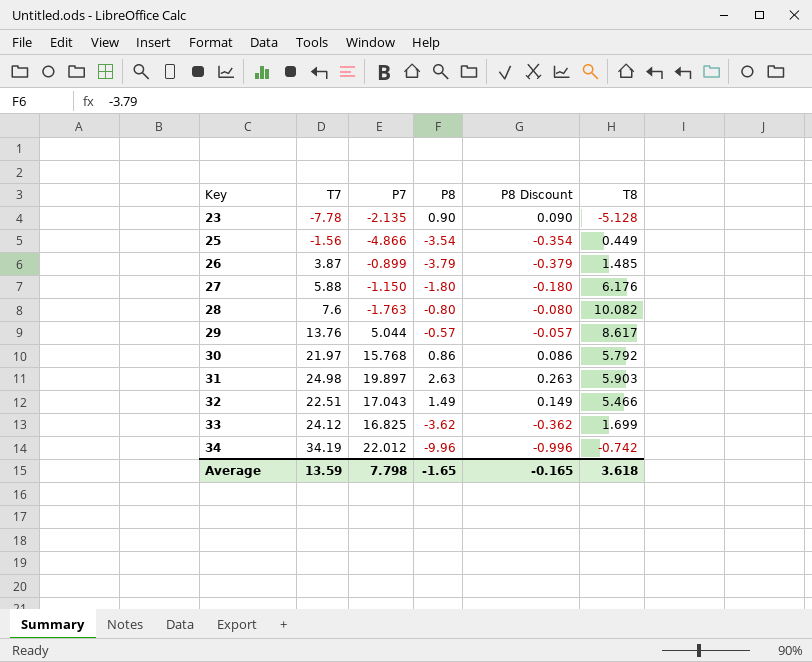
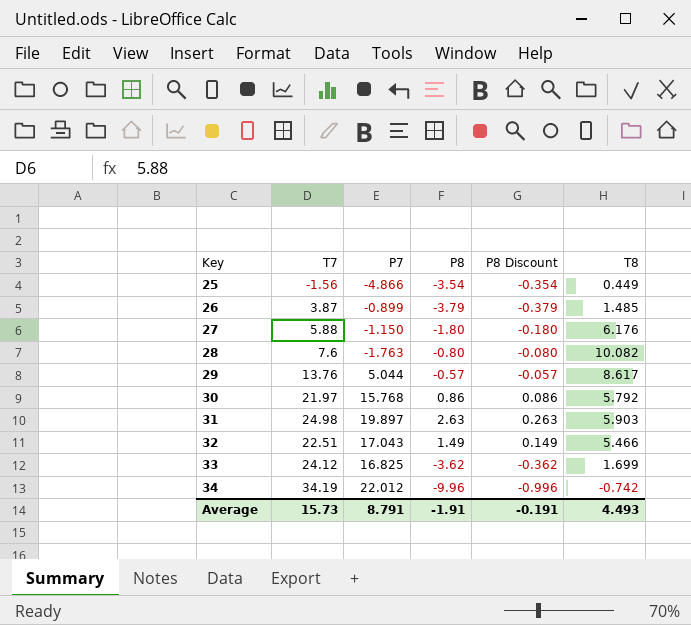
row 23: -7.78 | -2.135 | 0.90 | 0.090 | -5.128 -> none
Average | T7: 13.59 -> 15.73
Average | P7: 7.798 -> 8.791
Average | P8: -1.65 -> -1.91
Average | P8 Discount: -0.165 -> -0.191
Average | T8: 3.618 -> 4.493

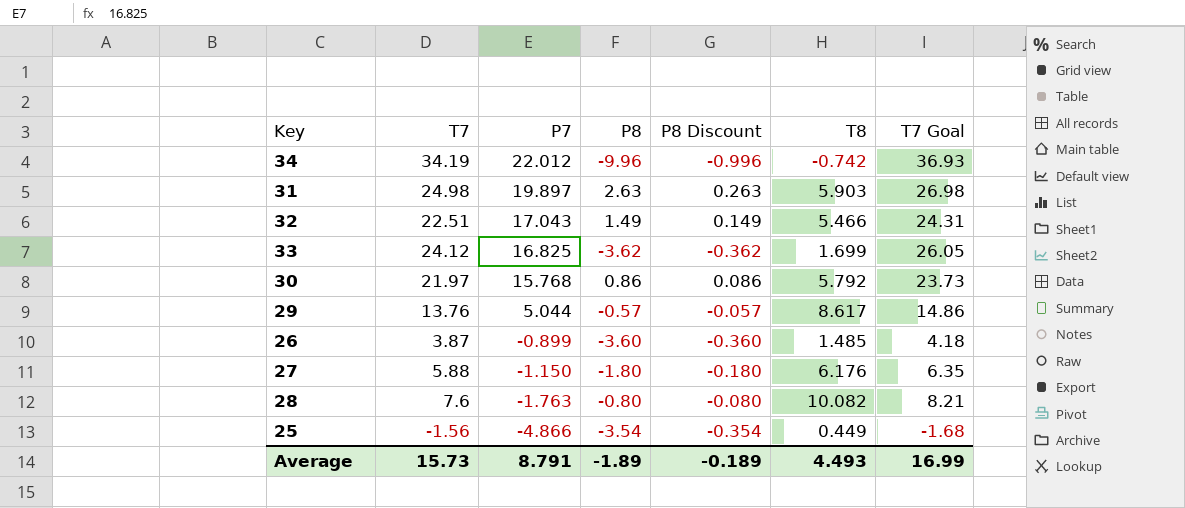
row order: Key ascending -> P7 descending
column T7 Goal | formula: none -> [T7] * 1.08
26 | P8: -3.79 -> -3.60
26 | P8 Discount: -0.379 -> -0.360
Average | P8: -1.91 -> -1.89
Average | P8 Discount: -0.191 -> -0.189

